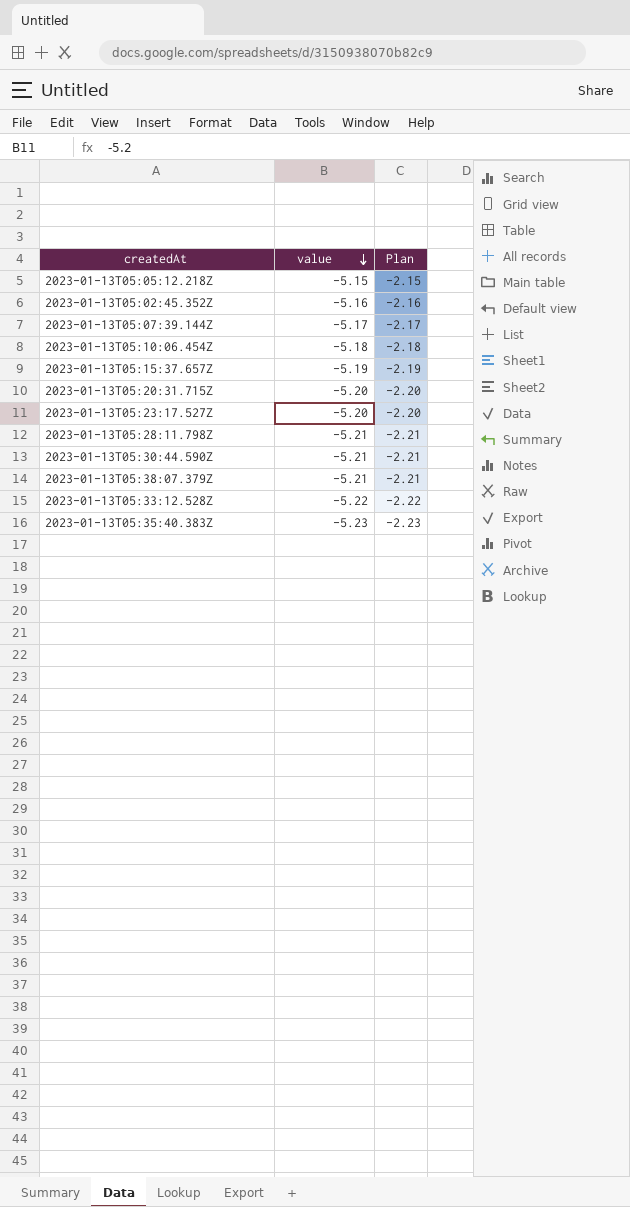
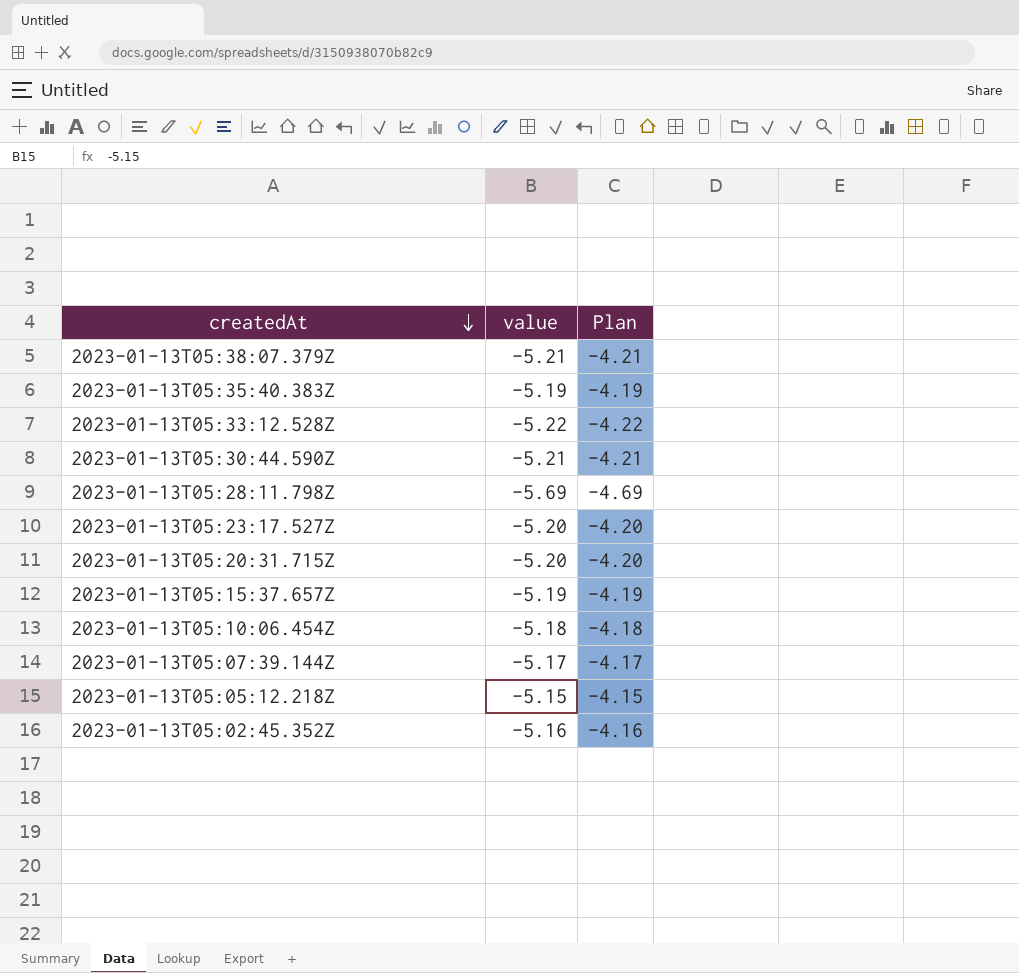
row order: value descending -> createdAt descending
column Plan | formula: [value] + 3 -> [value] + 1
2023-01-13T05:35:40.383Z | value: -5.23 -> -5.19
2023-01-13T05:28:11.798Z | value: -5.21 -> -5.69

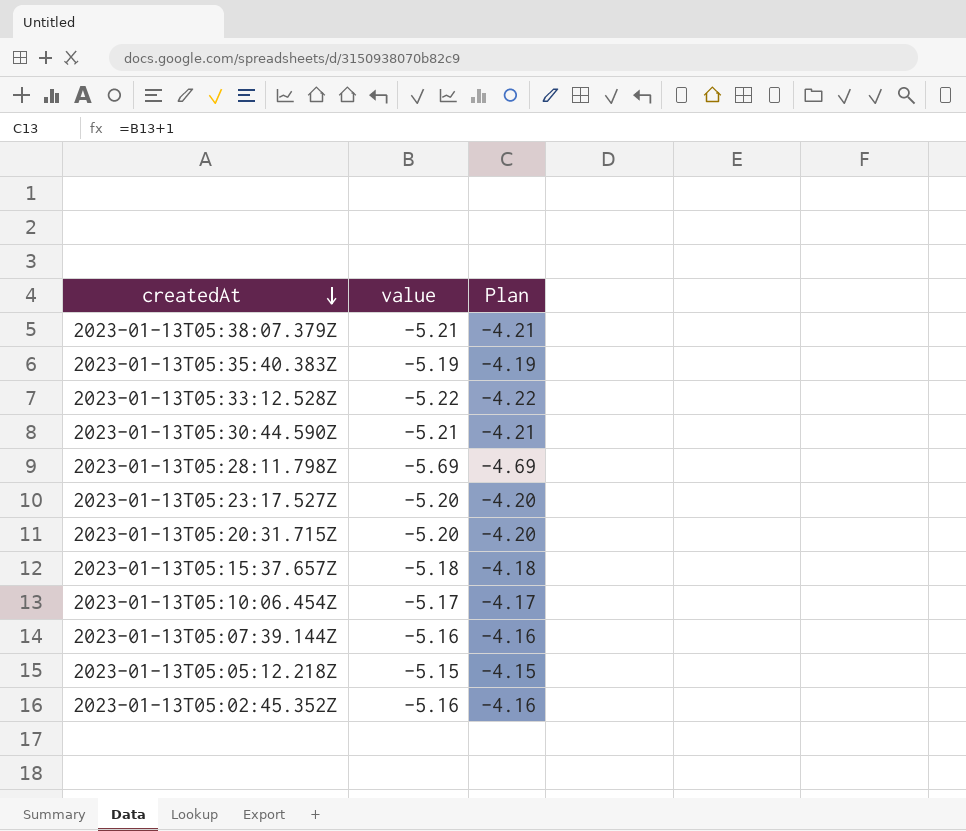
2023-01-13T05:15:37.657Z | value: -5.19 -> -5.18
2023-01-13T05:15:37.657Z | Plan: -4.19 -> -4.18
2023-01-13T05:10:06.454Z | value: -5.18 -> -5.17
2023-01-13T05:10:06.454Z | Plan: -4.18 -> -4.17
2023-01-13T05:07:39.144Z | value: -5.17 -> -5.16
2023-01-13T05:07:39.144Z | Plan: -4.17 -> -4.16

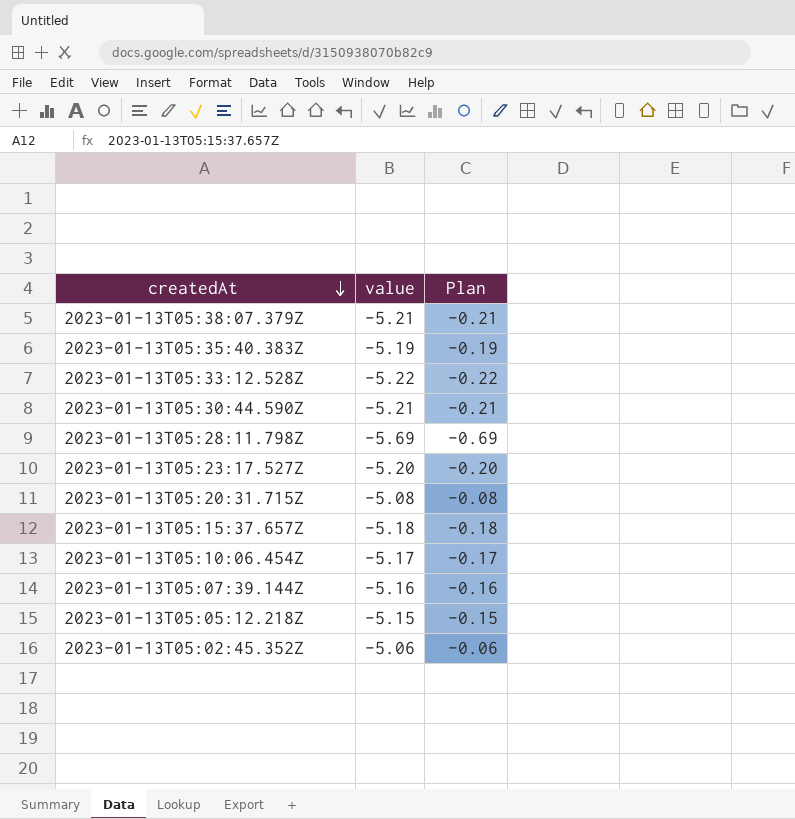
column Plan | formula: [value] + 1 -> [value] + 5
2023-01-13T05:20:31.715Z | value: -5.20 -> -5.08
2023-01-13T05:02:45.352Z | value: -5.16 -> -5.06

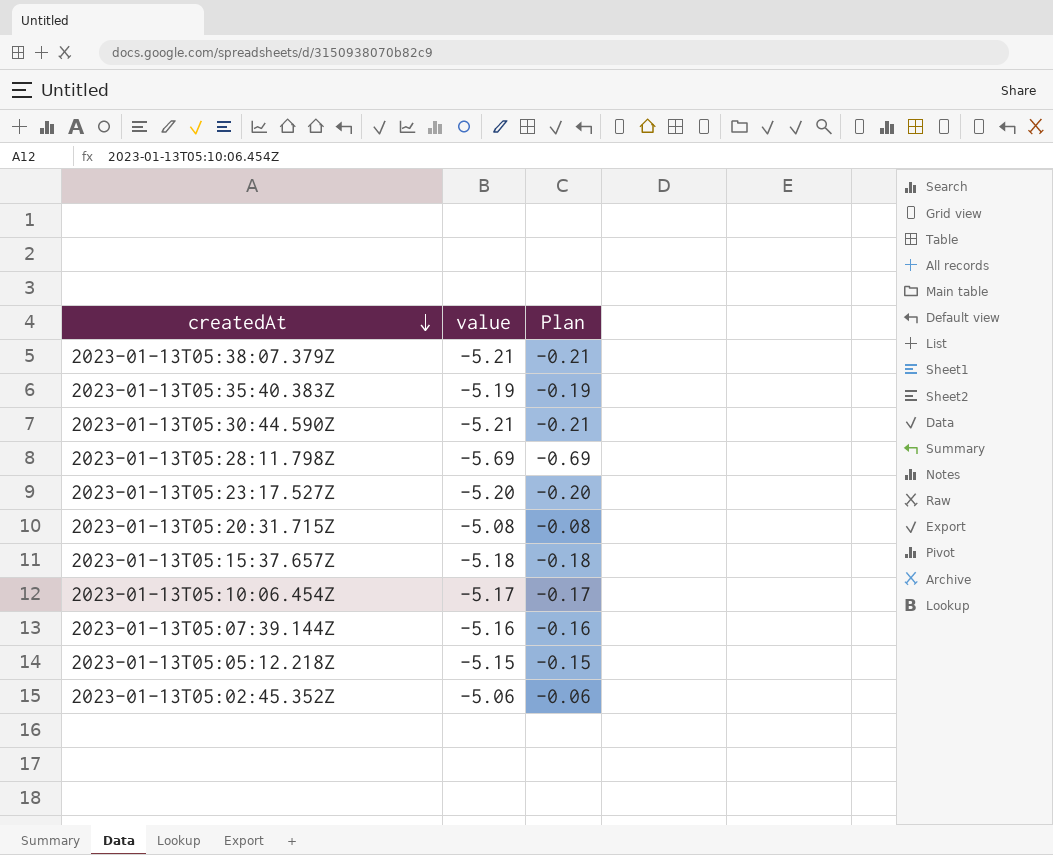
row 2023-01-13T05:33:12.528Z: -5.22 | -0.22 -> none

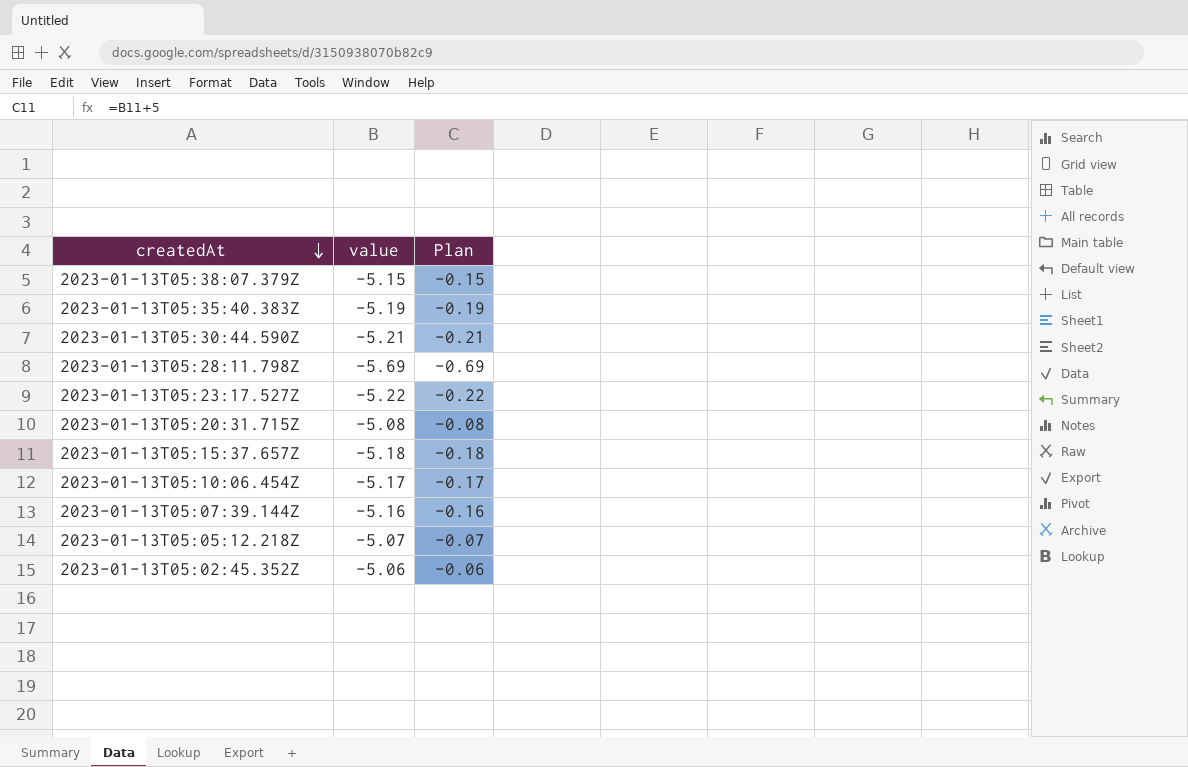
2023-01-13T05:38:07.379Z | value: -5.21 -> -5.15
2023-01-13T05:38:07.379Z | Plan: -0.21 -> -0.15
2023-01-13T05:23:17.527Z | value: -5.20 -> -5.22
2023-01-13T05:23:17.527Z | Plan: -0.20 -> -0.22
2023-01-13T05:05:12.218Z | value: -5.15 -> -5.07
2023-01-13T05:05:12.218Z | Plan: -0.15 -> -0.07

